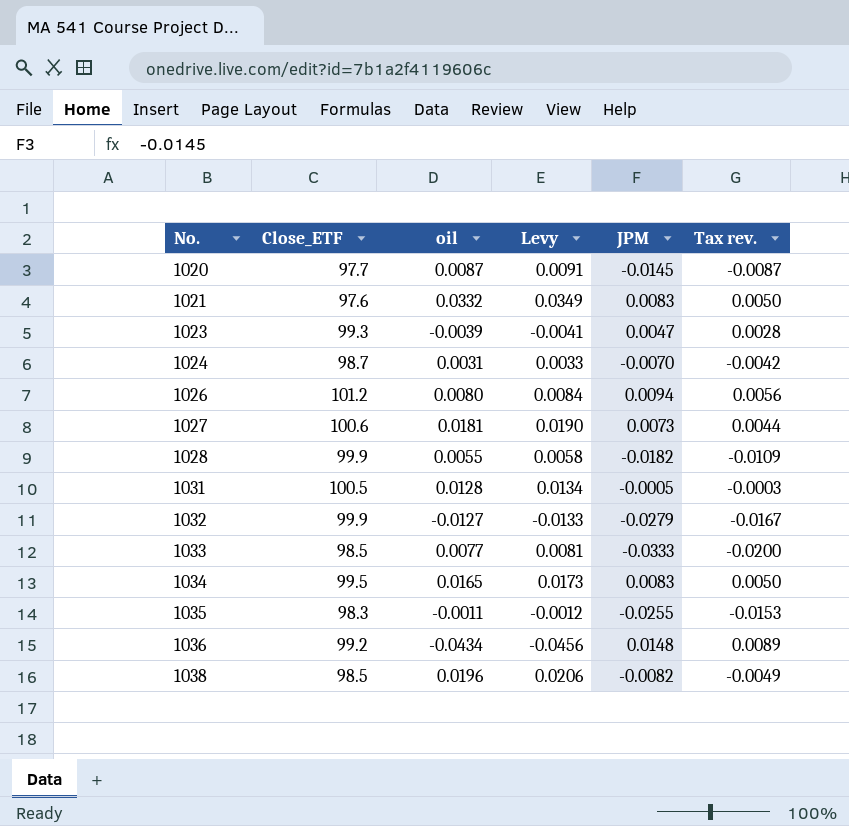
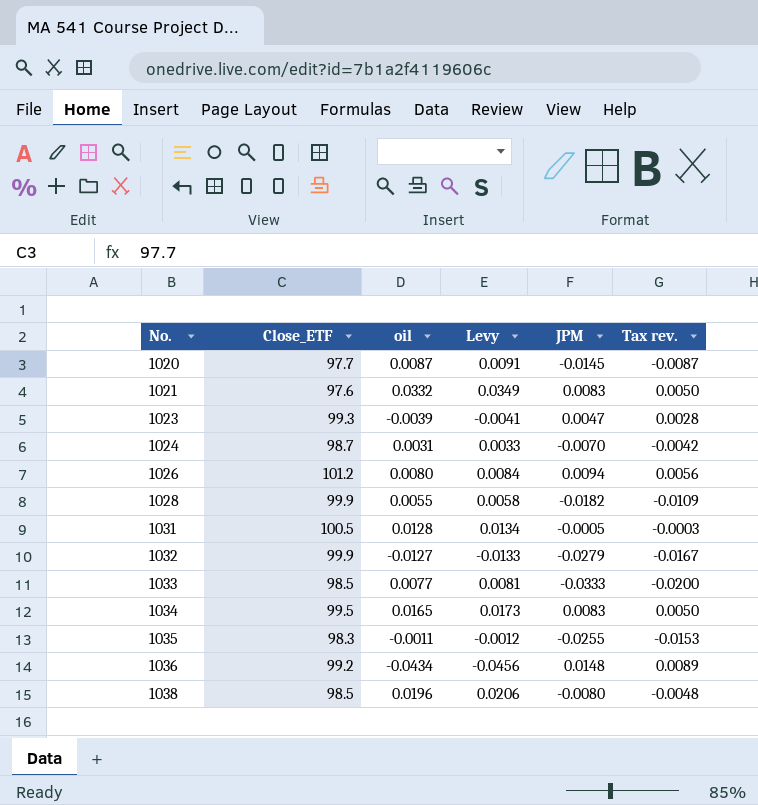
row 1027: 100.6 | 0.0181 | 0.0190 | 0.0073 | 0.0044 -> none
1038 | JPM: -0.0082 -> -0.0080
1038 | Tax rev.: -0.0049 -> -0.0048

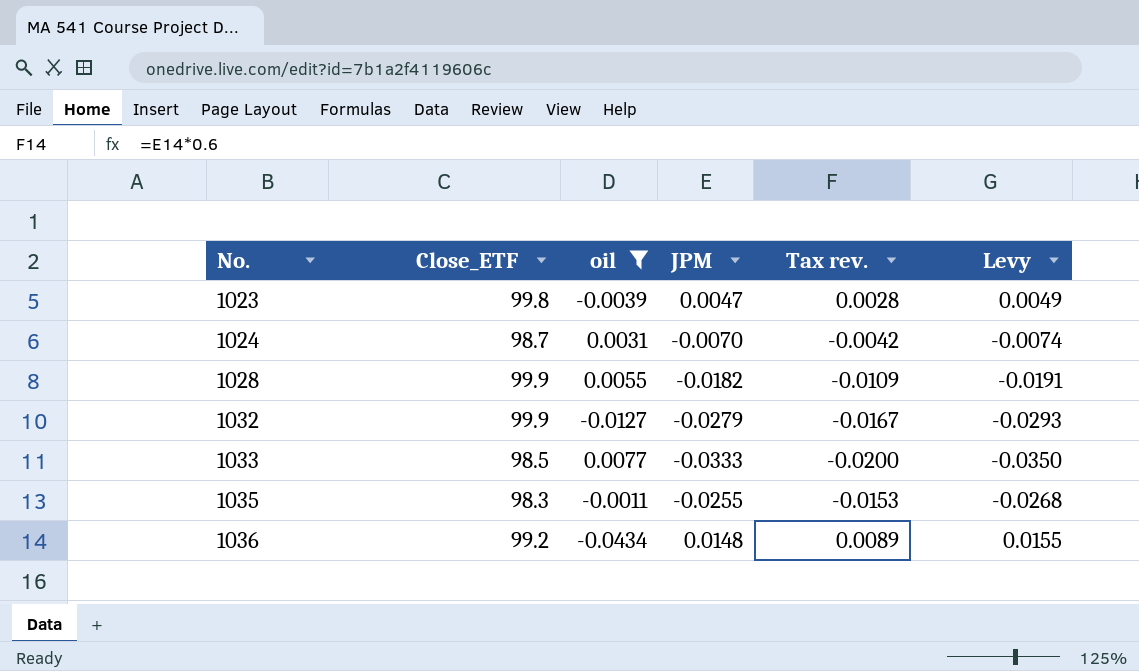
filter: none -> oil <= 0.0077
column Levy | formula: [oil] * 1.05 -> [JPM] * 1.05
column Levy | position: 4 -> 6
1023 | Close_ETF: 99.3 -> 99.8

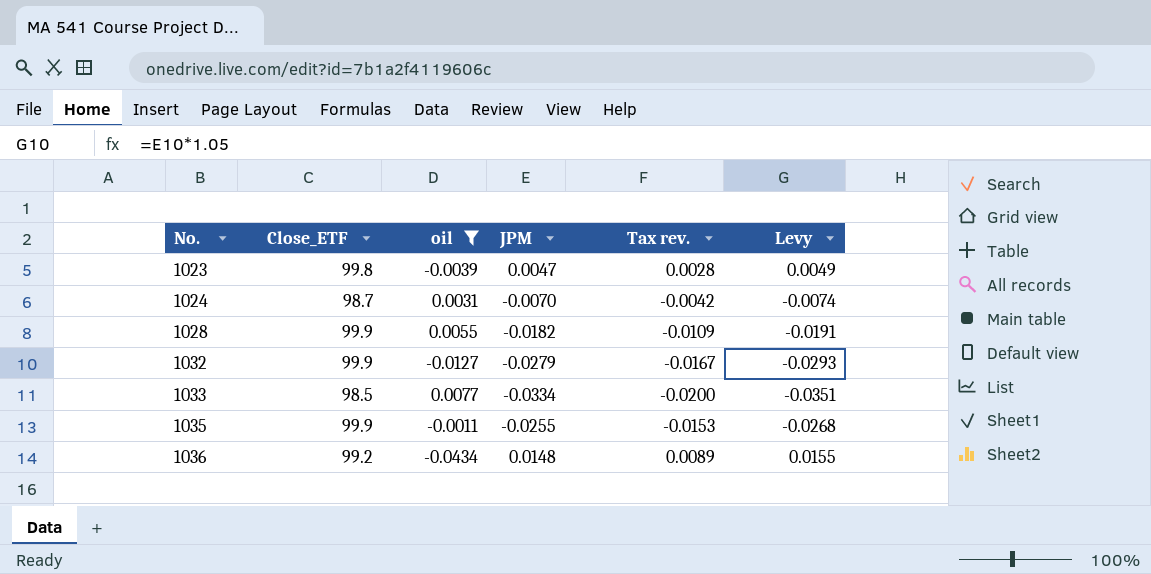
1033 | JPM: -0.0333 -> -0.0334
1033 | Levy: -0.0350 -> -0.0351
1035 | Close_ETF: 98.3 -> 99.9

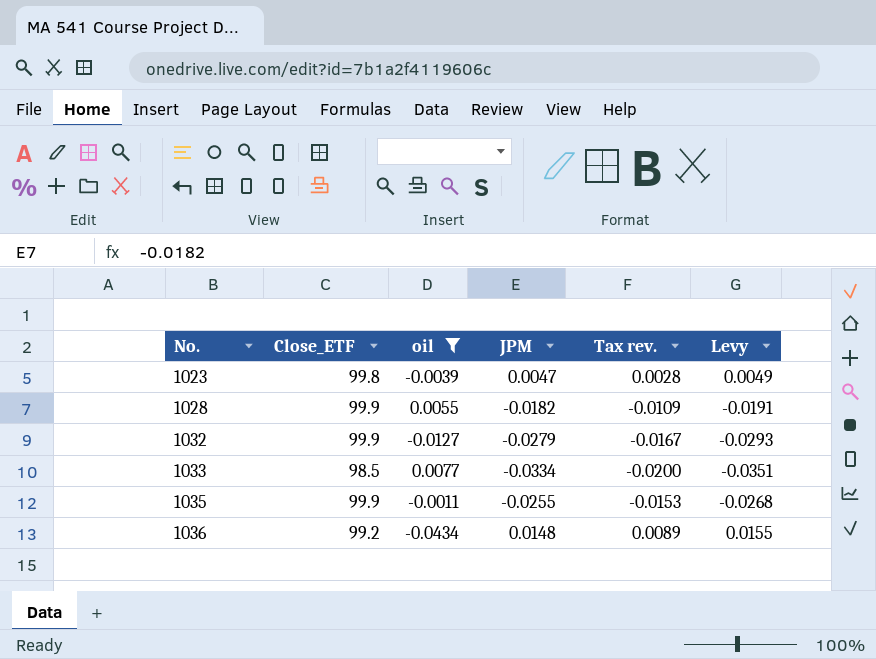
row 1024: 98.7 | 0.0031 | -0.0070 | -0.0042 | -0.0074 -> none

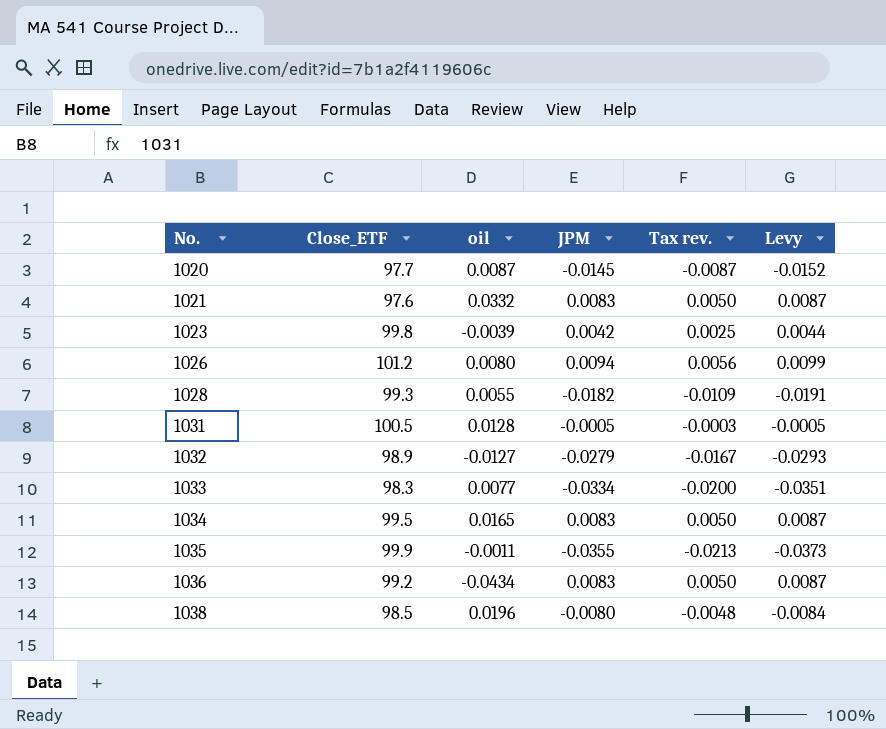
filter: oil <= 0.0077 -> none
1023 | JPM: 0.0047 -> 0.0042
1023 | Tax rev.: 0.0028 -> 0.0025
1023 | Levy: 0.0049 -> 0.0044
1028 | Close_ETF: 99.9 -> 99.3
1032 | Close_ETF: 99.9 -> 98.9
1033 | Close_ETF: 98.5 -> 98.3
1035 | JPM: -0.0255 -> -0.0355
1035 | Tax rev.: -0.0153 -> -0.0213
1035 | Levy: -0.0268 -> -0.0373
1036 | JPM: 0.0148 -> 0.0083
1036 | Tax rev.: 0.0089 -> 0.0050
1036 | Levy: 0.0155 -> 0.0087

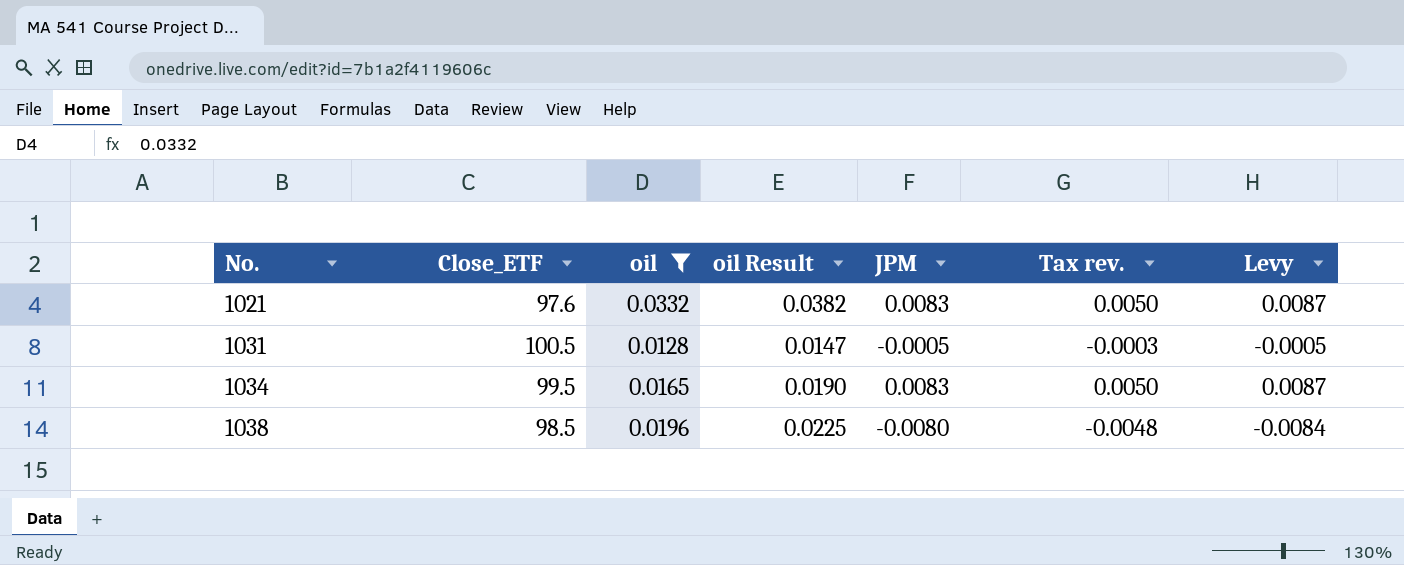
filter: none -> oil >= 0.0128
column oil Result | formula: none -> [oil] * 1.15

